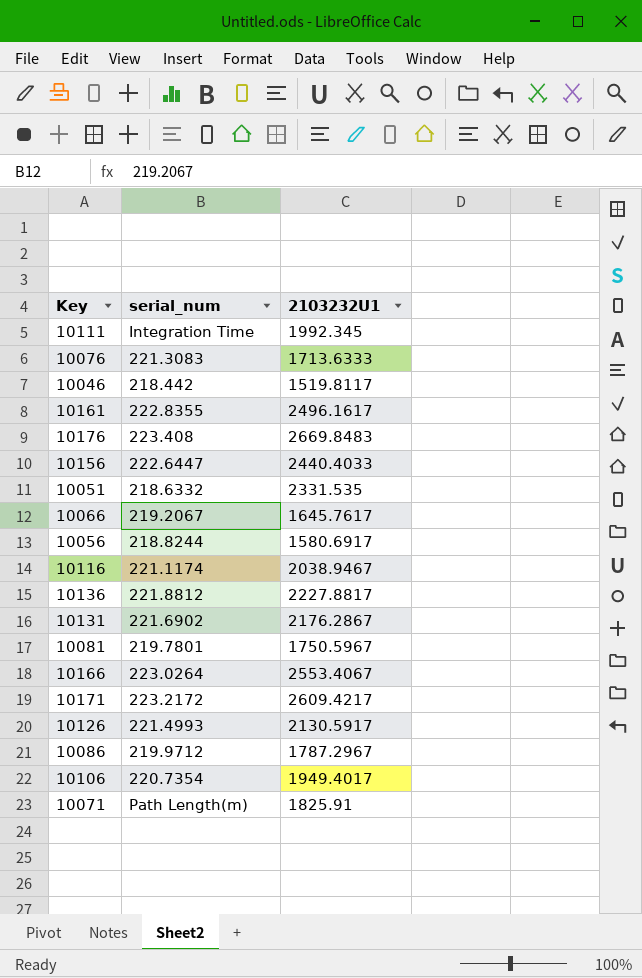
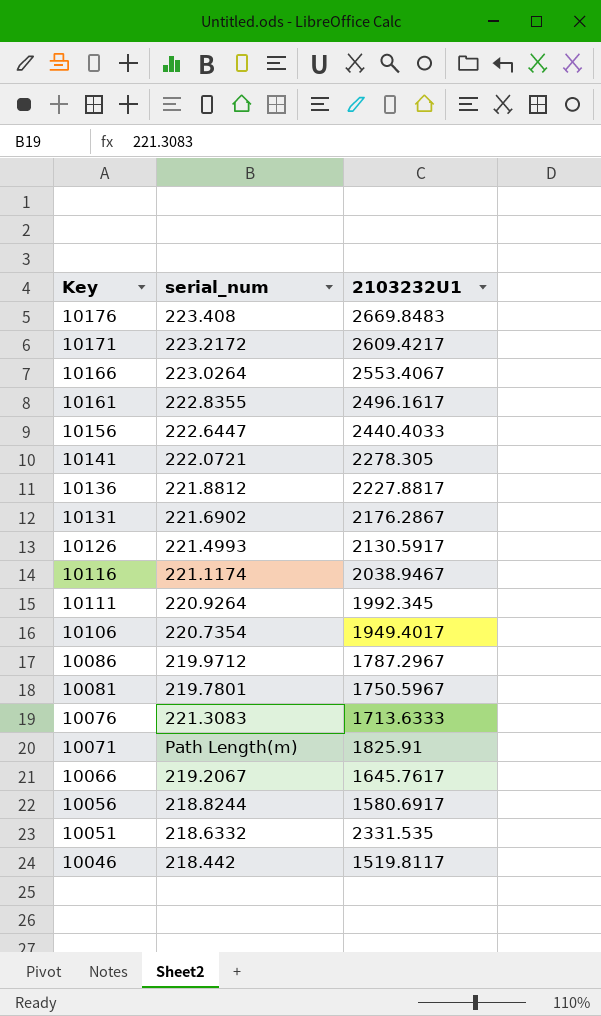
row order: none -> Key descending
row 10141: none -> 222.0721 | 2278.305
10111 | serial_num: Integration Time -> 220.9264

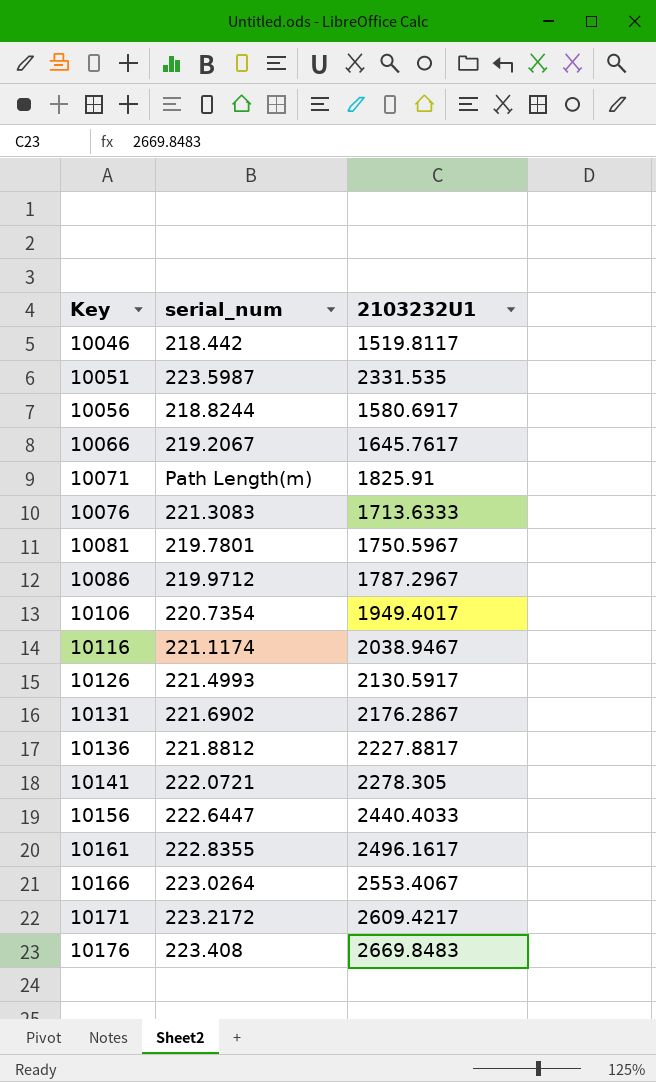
row order: Key descending -> Key ascending
row 10111: 220.9264 | 1992.345 -> none
10051 | serial_num: 218.6332 -> 223.5987

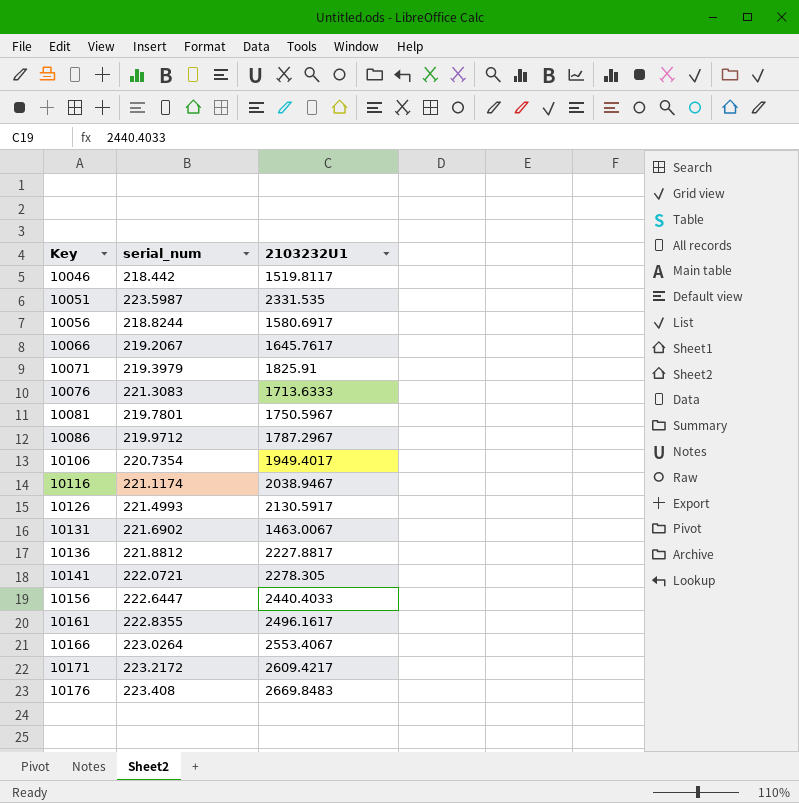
10071 | serial_num: Path Length(m) -> 219.3979
10131 | 2103232U1: 2176.2867 -> 1463.0067

